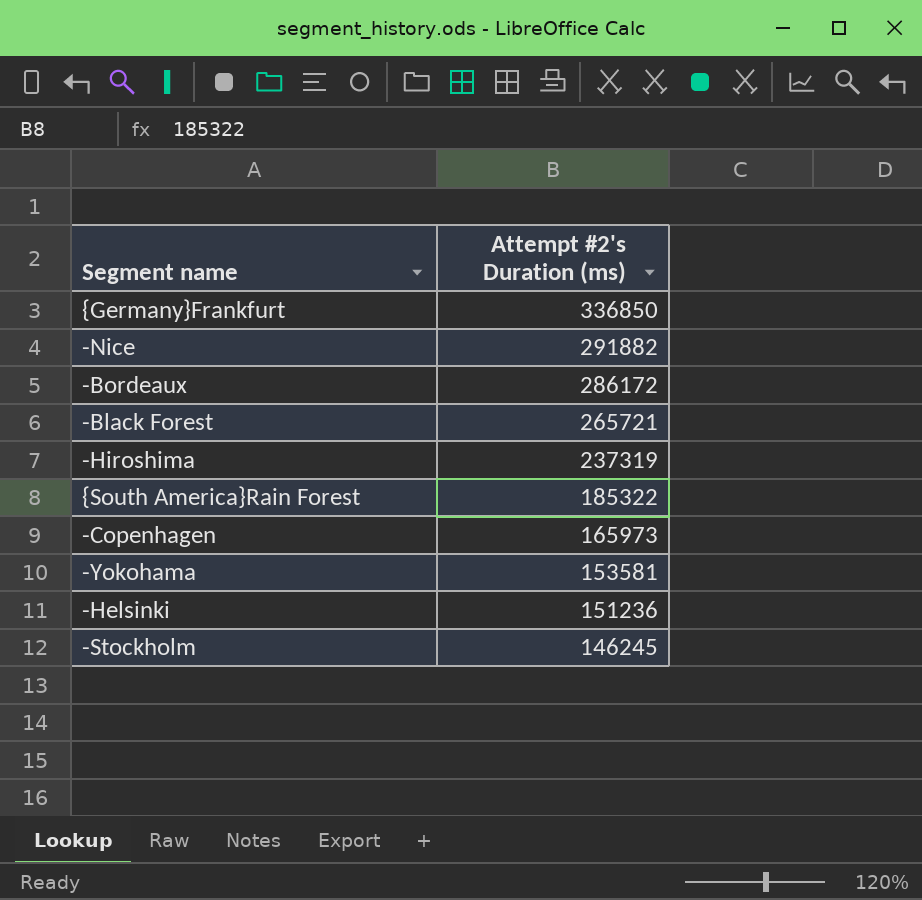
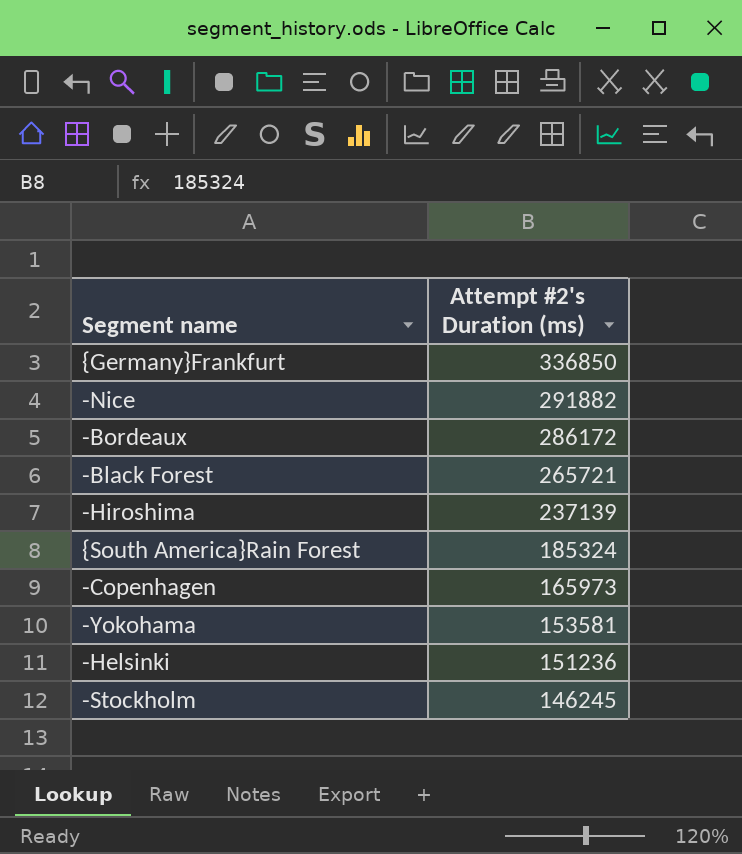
-Hiroshima | Attempt #2's Duration (ms): 237319 -> 237139
{South America}Rain Forest | Attempt #2's Duration (ms): 185322 -> 185324

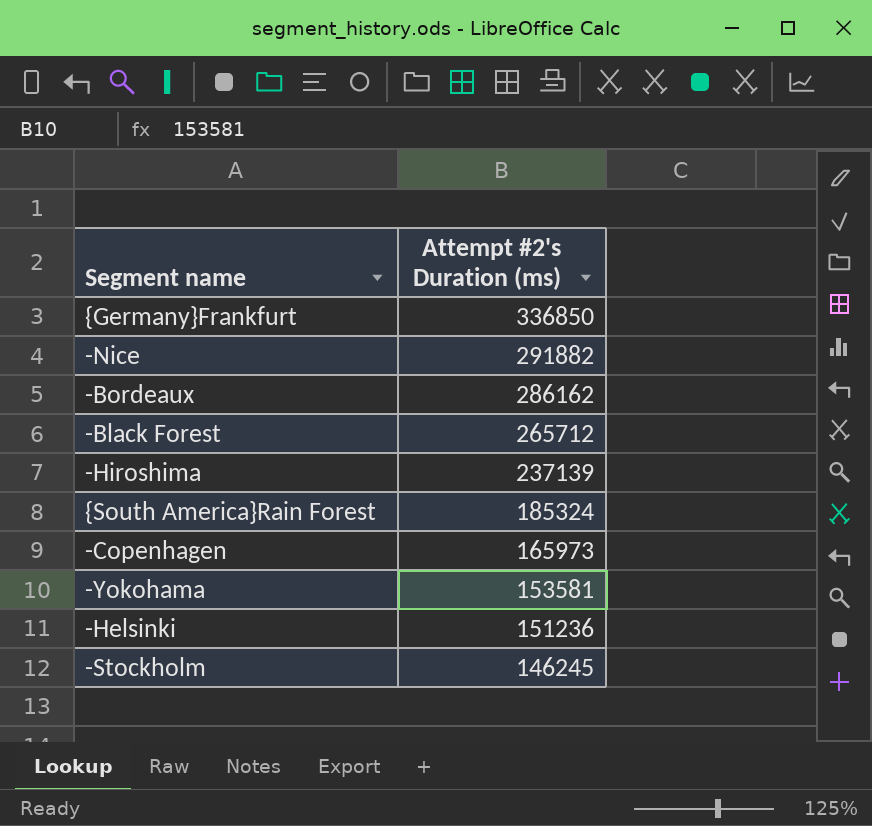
-Bordeaux | Attempt #2's Duration (ms): 286172 -> 286162
-Black Forest | Attempt #2's Duration (ms): 265721 -> 265712

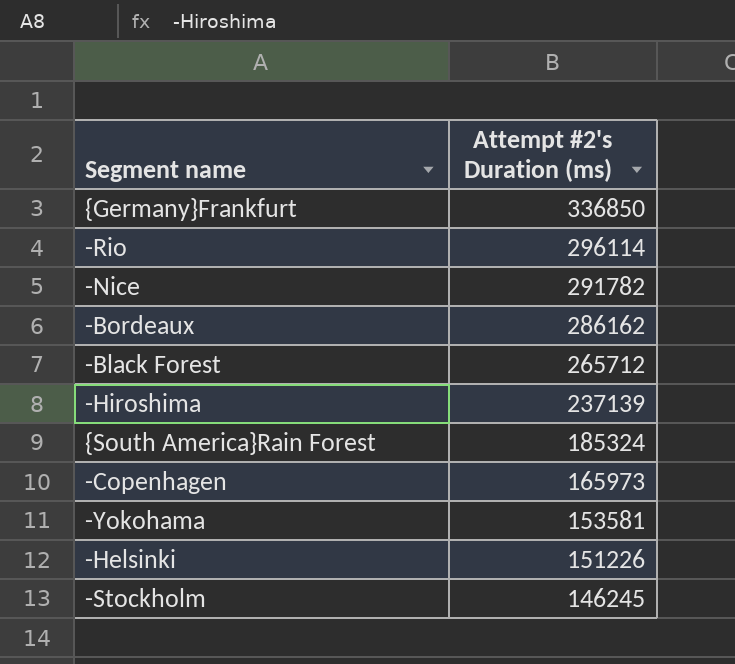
row -Rio: none -> 296114
-Nice | Attempt #2's Duration (ms): 291882 -> 291782
-Helsinki | Attempt #2's Duration (ms): 151236 -> 151226

